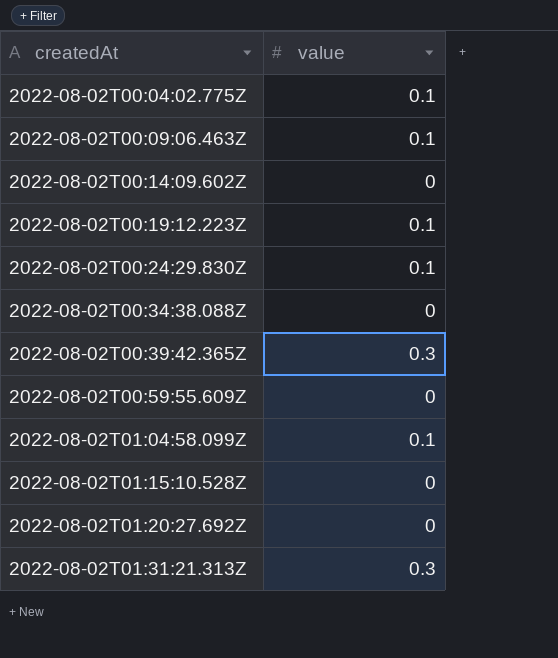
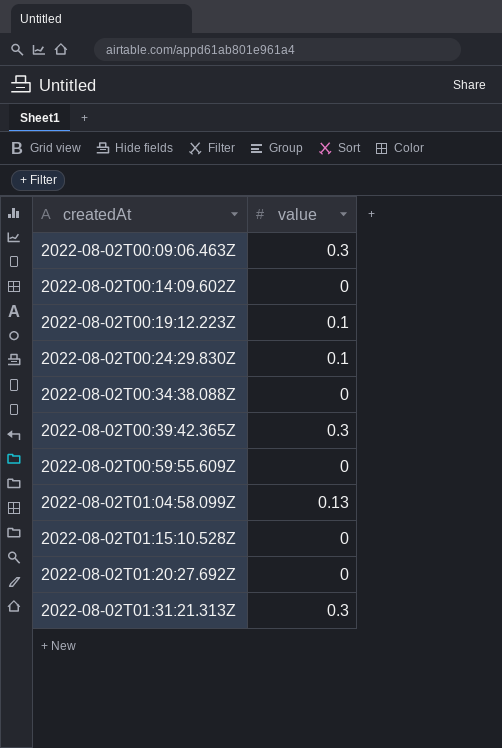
row 2022-08-02T00:04:02.775Z: 0.1 -> none
2022-08-02T00:09:06.463Z | value: 0.1 -> 0.3
2022-08-02T01:04:58.099Z | value: 0.1 -> 0.13

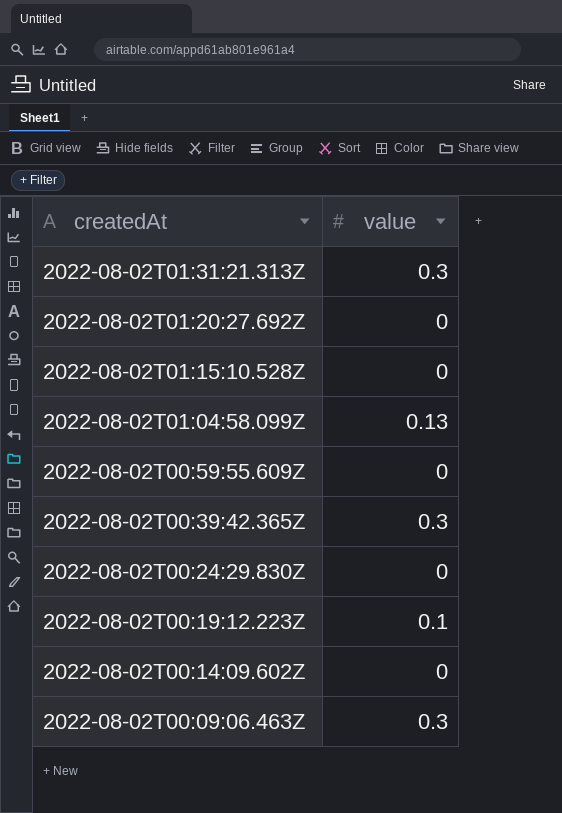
row order: createdAt ascending -> createdAt descending
row 2022-08-02T00:34:38.088Z: 0 -> none
2022-08-02T00:24:29.830Z | value: 0.1 -> 0

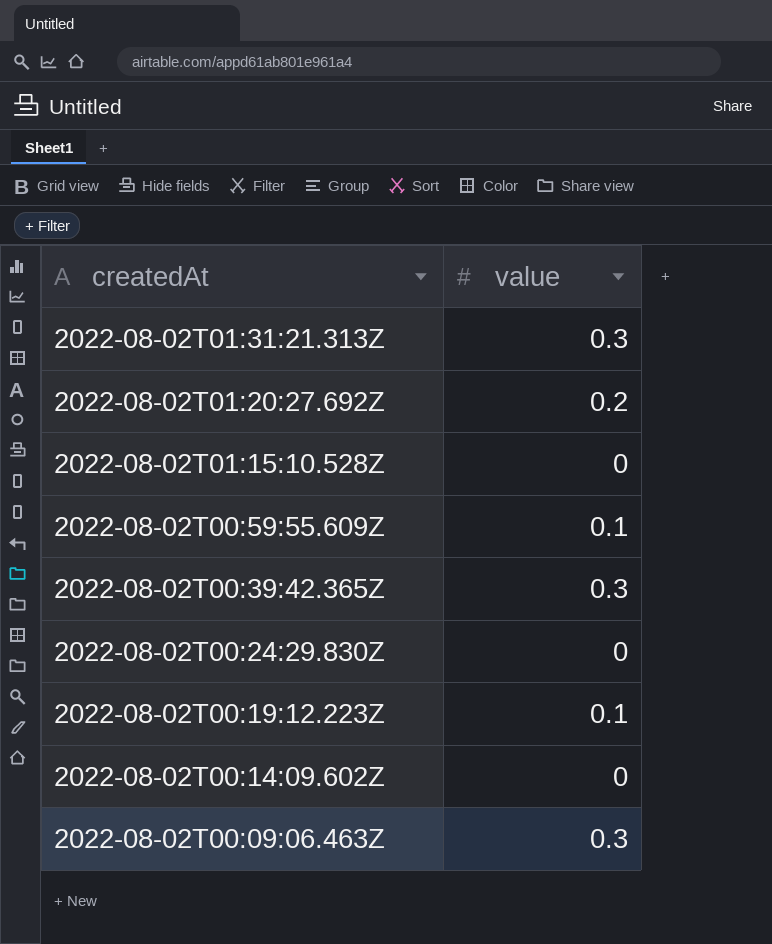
row 2022-08-02T01:04:58.099Z: 0.13 -> none
2022-08-02T01:20:27.692Z | value: 0 -> 0.2
2022-08-02T00:59:55.609Z | value: 0 -> 0.1

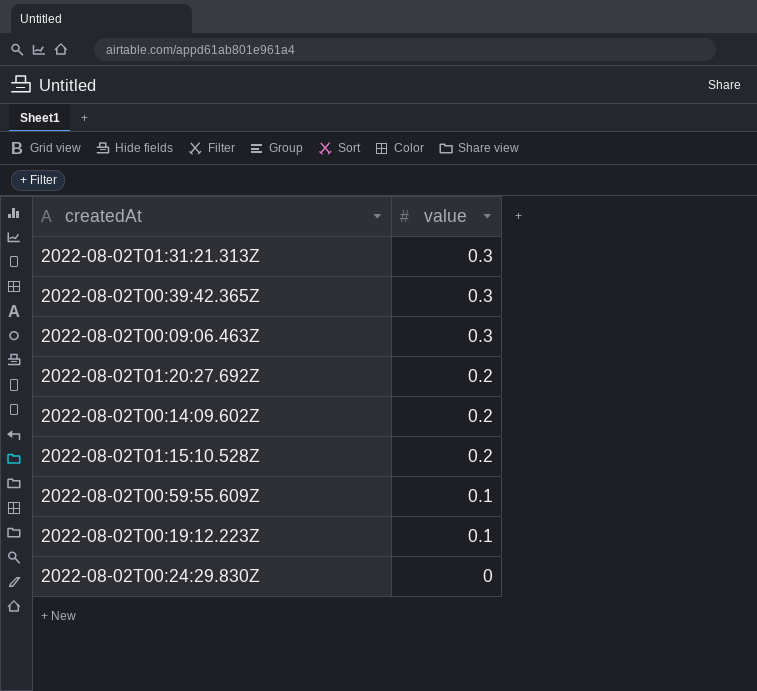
row order: createdAt descending -> value descending
2022-08-02T00:14:09.602Z | value: 0 -> 0.2
2022-08-02T01:15:10.528Z | value: 0 -> 0.2

